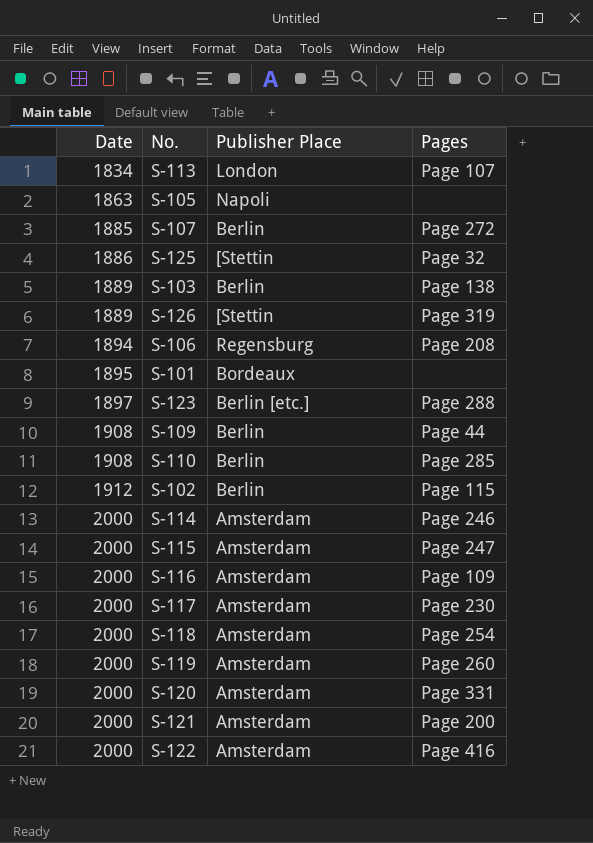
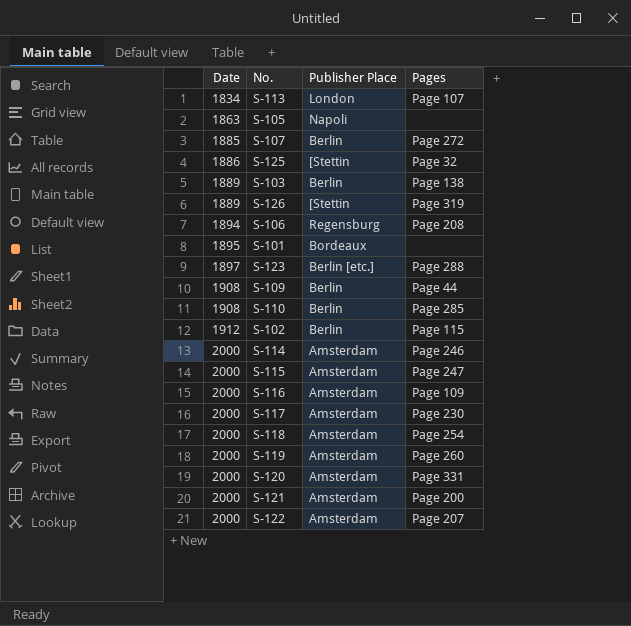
S-122 | Pages: Page 416 -> Page 207

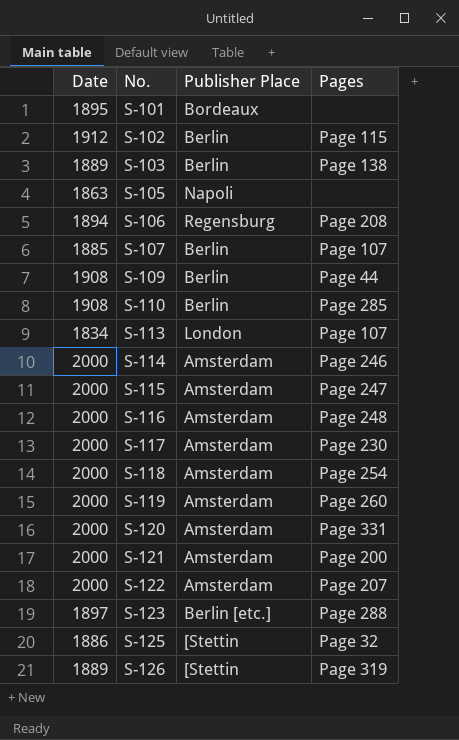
row order: Date ascending -> No. ascending
S-107 | Pages: Page 272 -> Page 107
S-116 | Pages: Page 109 -> Page 248

